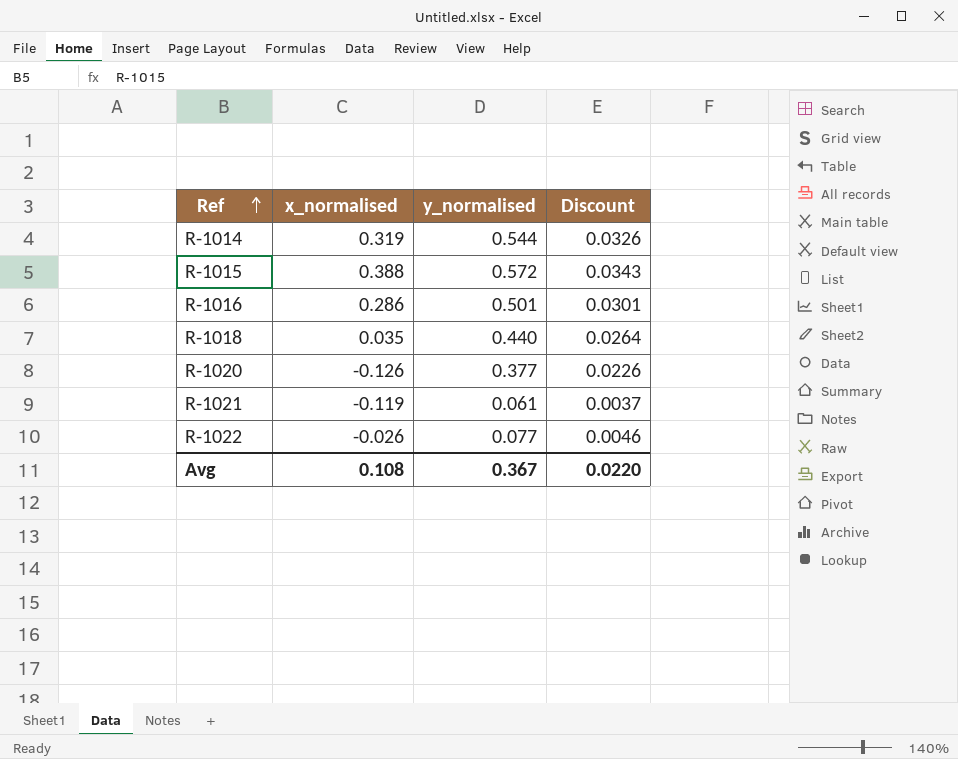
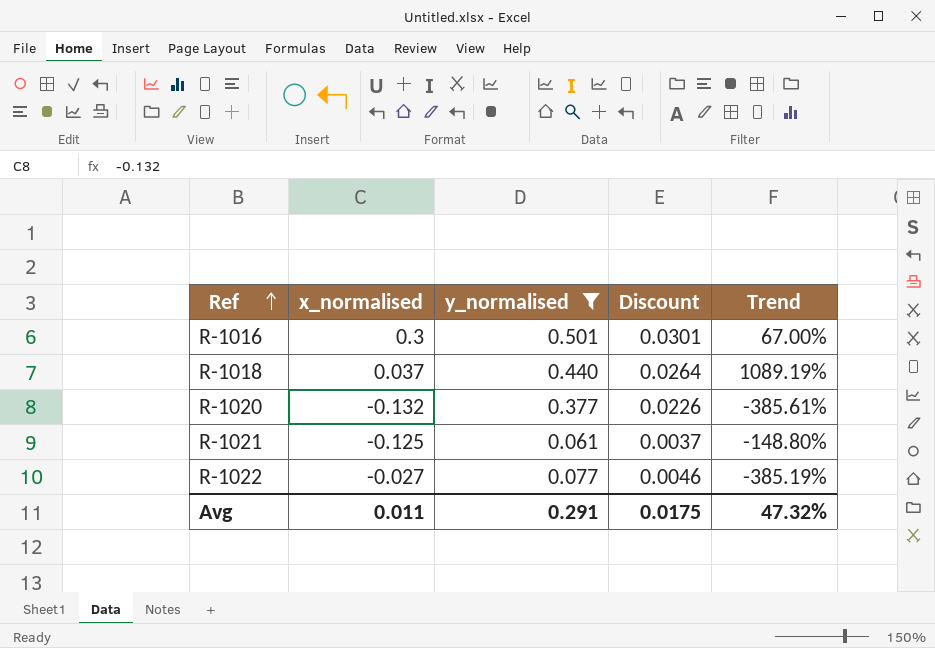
filter: none -> y_normalised <= 0.501
column Trend | formula: none -> ([y_normalised] - [x_normalised]) / [x_normalised]
R-1016 | x_normalised: 0.286 -> 0.3
R-1018 | x_normalised: 0.035 -> 0.037
R-1020 | x_normalised: -0.126 -> -0.132
R-1021 | x_normalised: -0.119 -> -0.125
R-1022 | x_normalised: -0.026 -> -0.027
Avg | x_normalised: 0.108 -> 0.011
Avg | y_normalised: 0.367 -> 0.291
Avg | Discount: 0.0220 -> 0.0175

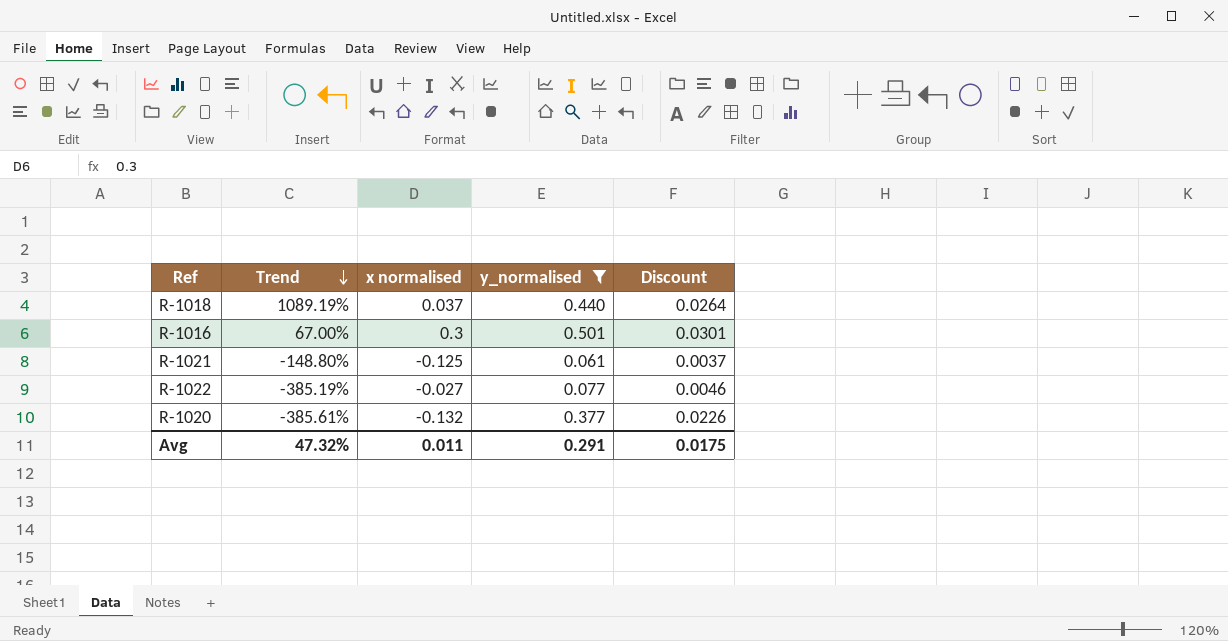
row order: Ref ascending -> Trend descending
column Trend | position: 5 -> 2
column name: x_normalised -> x normalised

